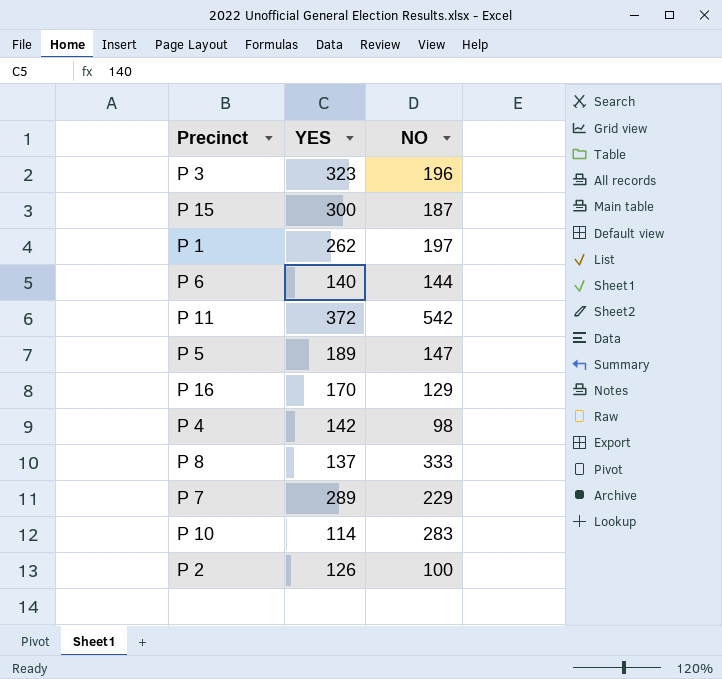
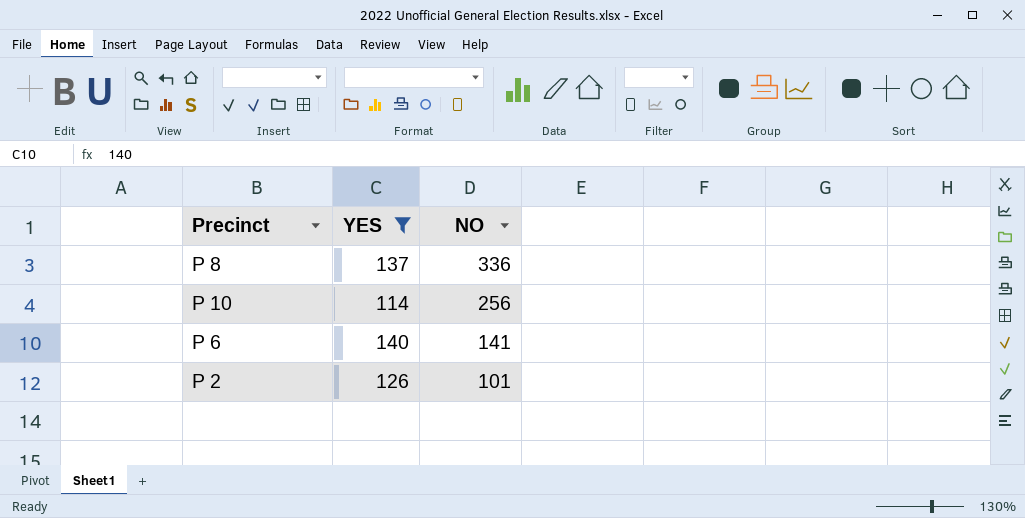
filter: none -> YES <= 140
row order: none -> NO descending
P 8 | NO: 333 -> 336
P 10 | NO: 283 -> 256
P 6 | NO: 144 -> 141
P 2 | NO: 100 -> 101

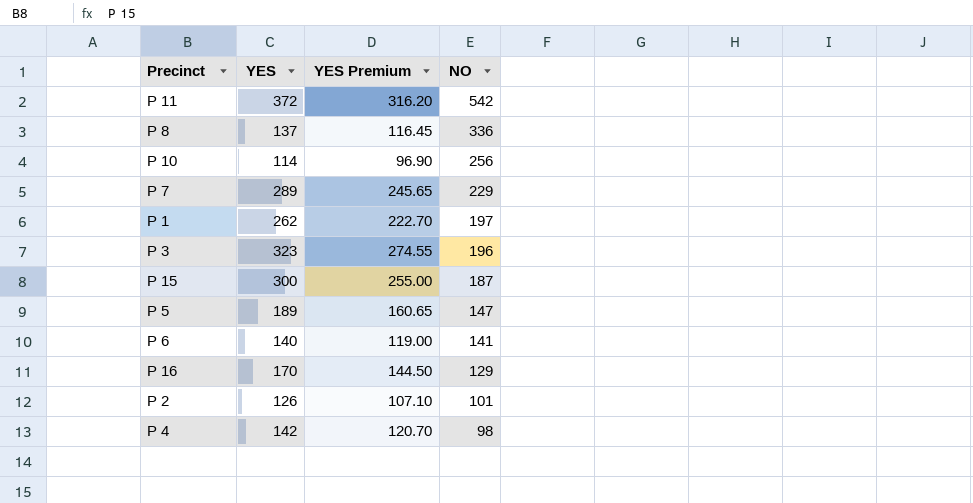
filter: YES <= 140 -> none
column YES Premium | formula: none -> [YES] * 0.85

